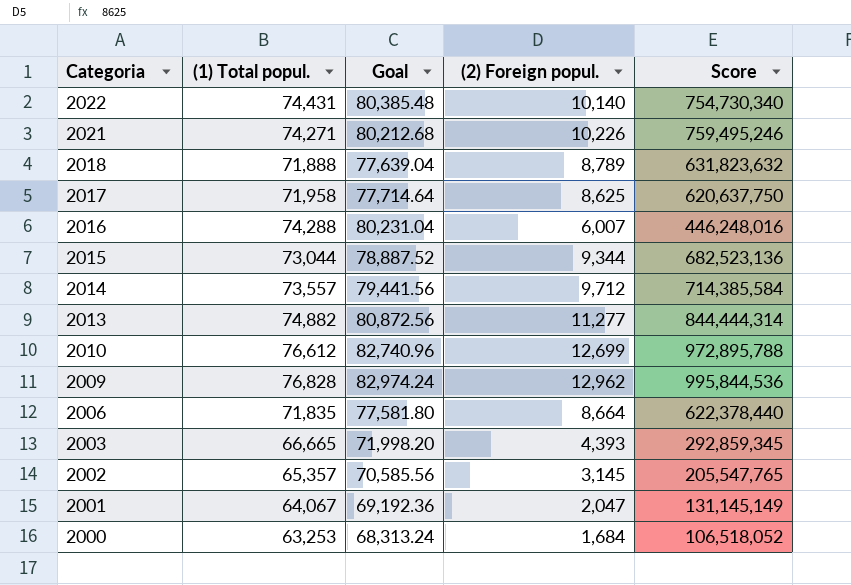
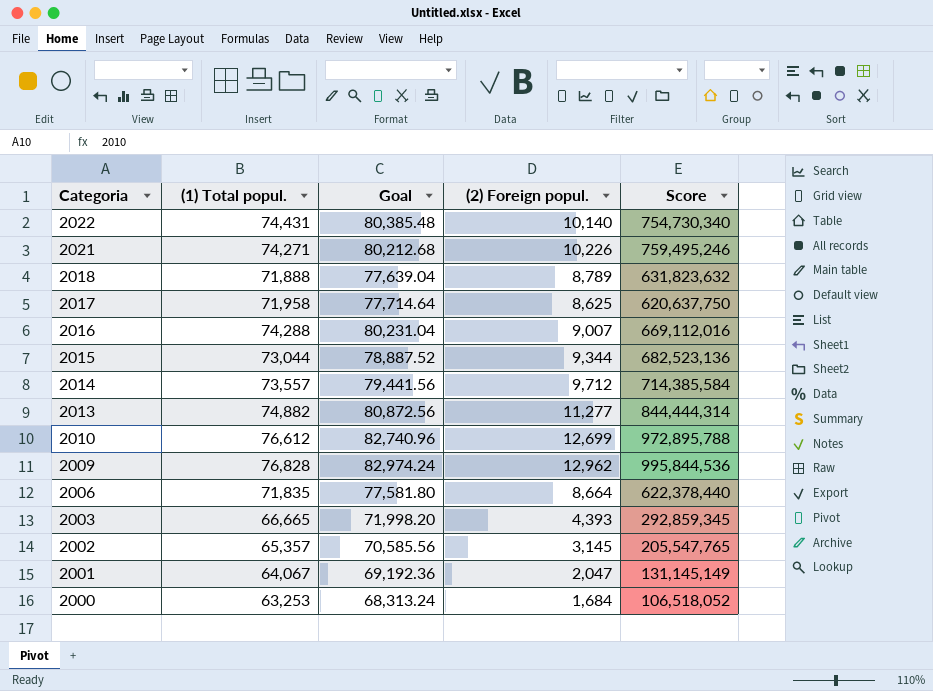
2016 | (2) Foreign popul.: 6,007 -> 9,007
2016 | Score: 446,248,016 -> 669,112,016

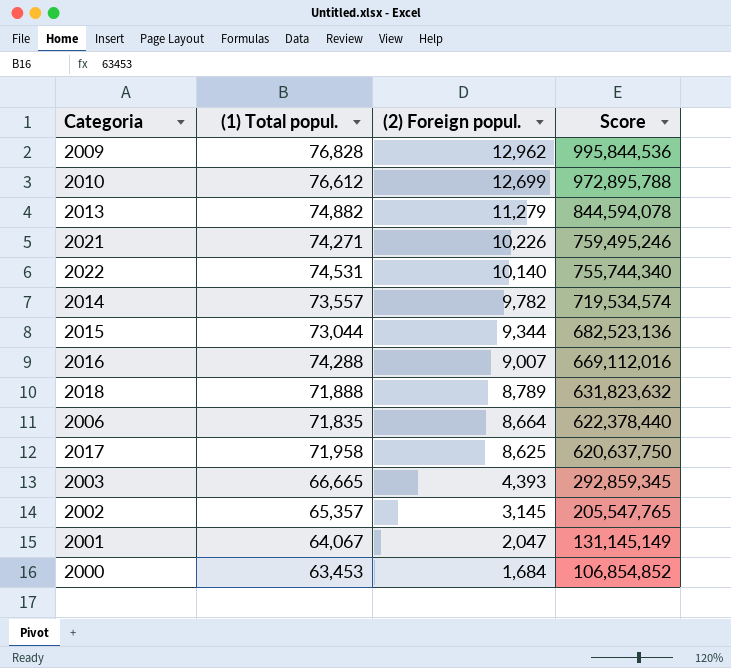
row order: Categoria descending -> (2) Foreign popul. descending
column Goal | formula: [(1) Total popul.] * 1.08 -> none
2013 | (2) Foreign popul.: 11,277 -> 11,279
2013 | Score: 844,444,314 -> 844,594,078
2022 | (1) Total popul.: 74,431 -> 74,531
2022 | Score: 754,730,340 -> 755,744,340
2014 | (2) Foreign popul.: 9,712 -> 9,782
2014 | Score: 714,385,584 -> 719,534,574
2000 | (1) Total popul.: 63,253 -> 63,453
2000 | Score: 106,518,052 -> 106,854,852

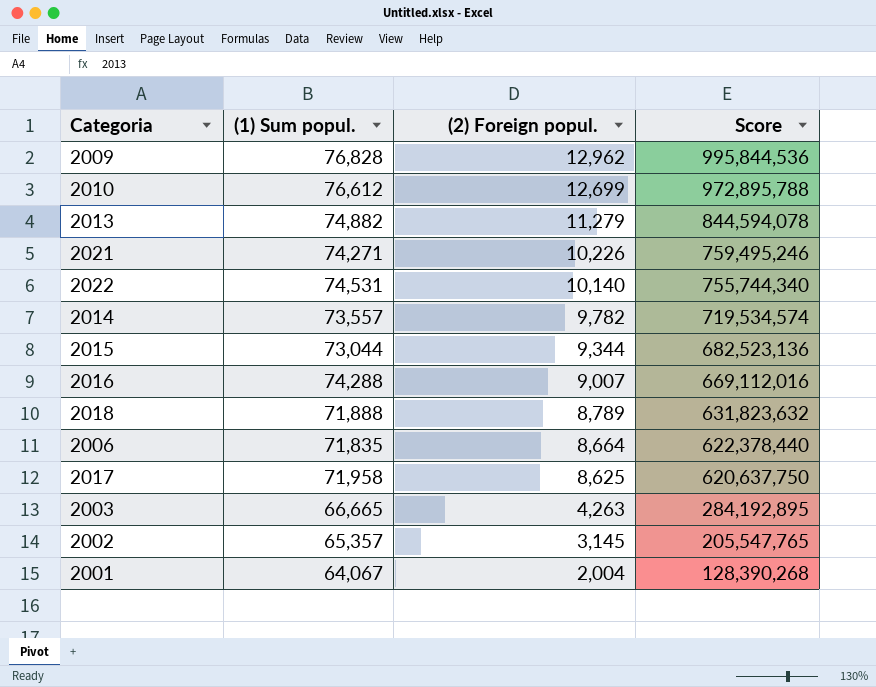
column name: (1) Total popul. -> (1) Sum popul.
row 2000: 63,453 | 1,684 | 106,854,852 -> none
2003 | (2) Foreign popul.: 4,393 -> 4,263
2003 | Score: 292,859,345 -> 284,192,895
2001 | (2) Foreign popul.: 2,047 -> 2,004
2001 | Score: 131,145,149 -> 128,390,268

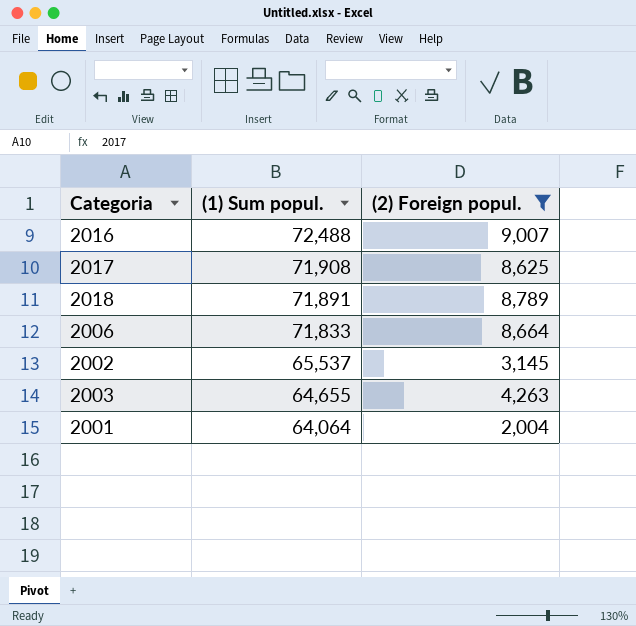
filter: none -> (2) Foreign popul. <= 9,007
row order: (2) Foreign popul. descending -> (1) Sum popul. descending
column Score | formula: [(1) Sum popul.] * [(2) Foreign popul.] -> none
2016 | (1) Sum popul.: 74,288 -> 72,488
2017 | (1) Sum popul.: 71,958 -> 71,908
2018 | (1) Sum popul.: 71,888 -> 71,891
2006 | (1) Sum popul.: 71,835 -> 71,833
2002 | (1) Sum popul.: 65,357 -> 65,537
2003 | (1) Sum popul.: 66,665 -> 64,655
2001 | (1) Sum popul.: 64,067 -> 64,064

